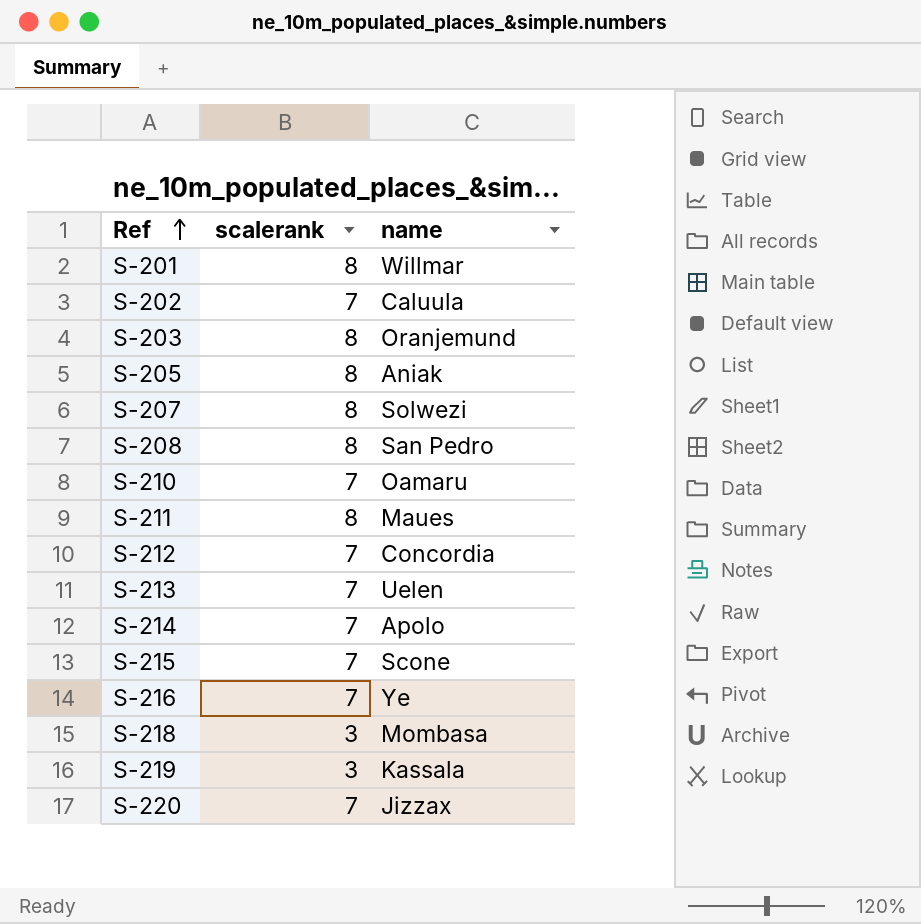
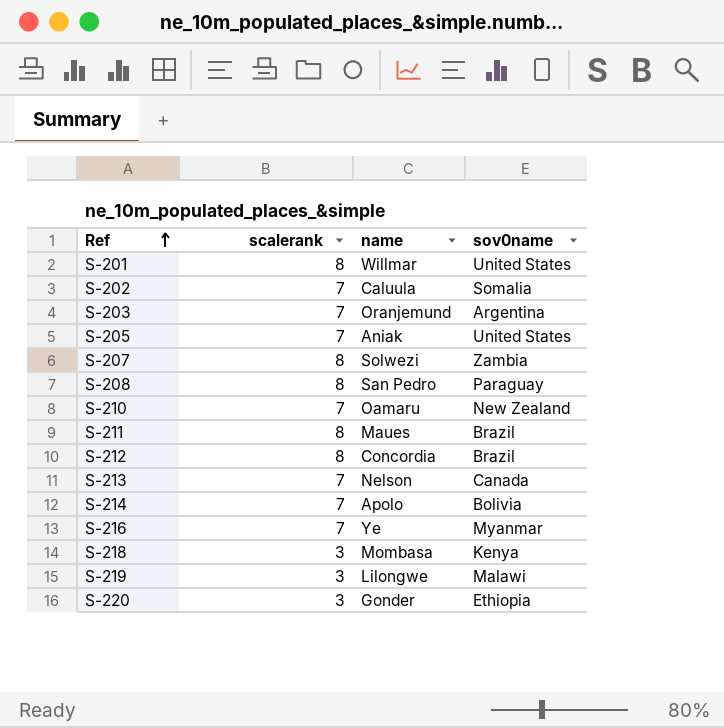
column sov0name | position: none -> 4
row S-215: 7 | Scone -> none
S-203 | scalerank: 8 -> 7
S-205 | scalerank: 8 -> 7
S-212 | scalerank: 7 -> 8
S-213 | name: Uelen -> Nelson
S-219 | name: Kassala -> Lilongwe
S-220 | scalerank: 7 -> 3
S-220 | name: Jizzax -> Gonder

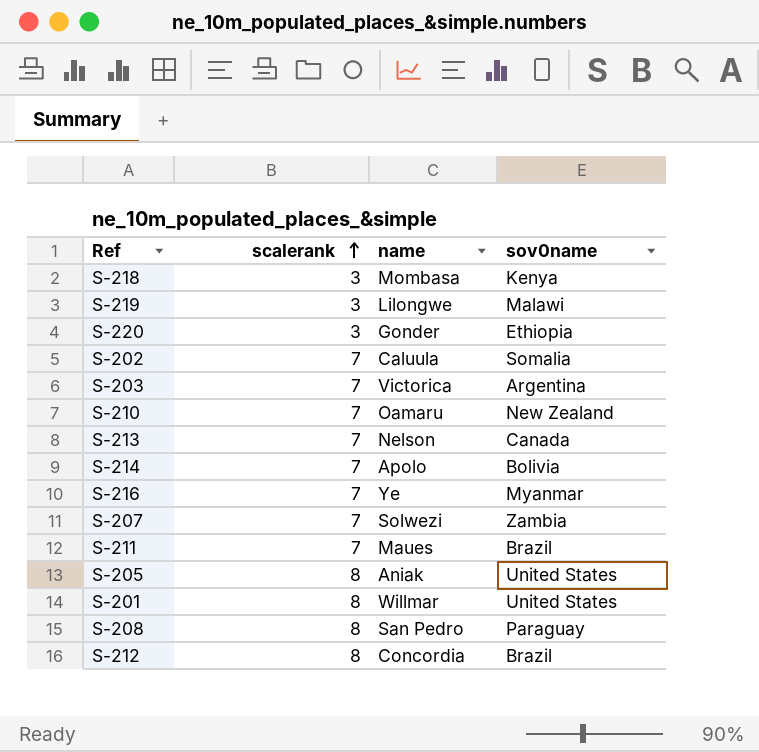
row order: Ref ascending -> scalerank ascending
S-203 | name: Oranjemund -> Victorica
S-207 | scalerank: 8 -> 7
S-211 | scalerank: 8 -> 7
S-205 | scalerank: 7 -> 8

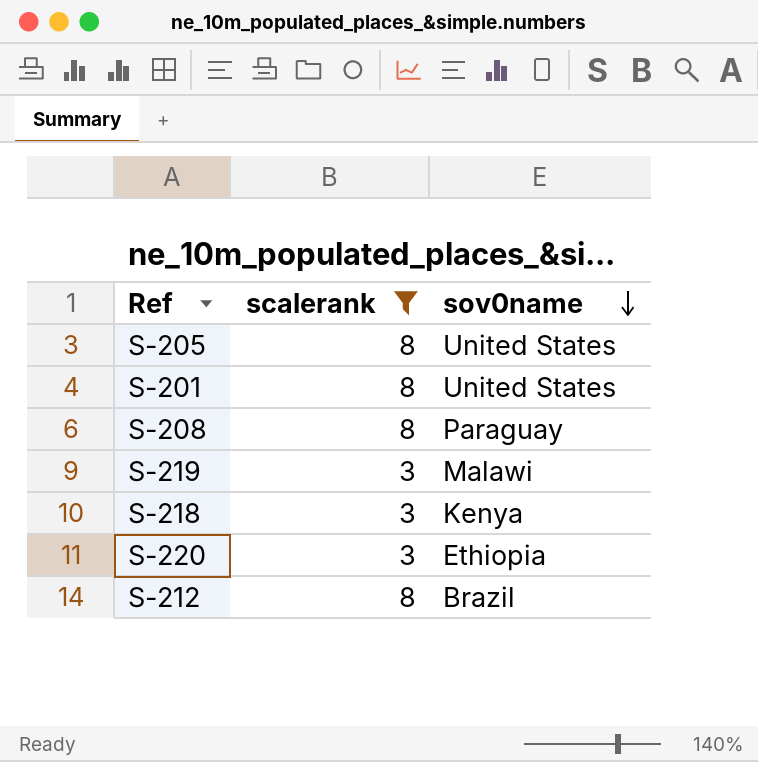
filter: none -> scalerank != 7
row order: scalerank ascending -> sov0name descending
column name | position: 3 -> none

